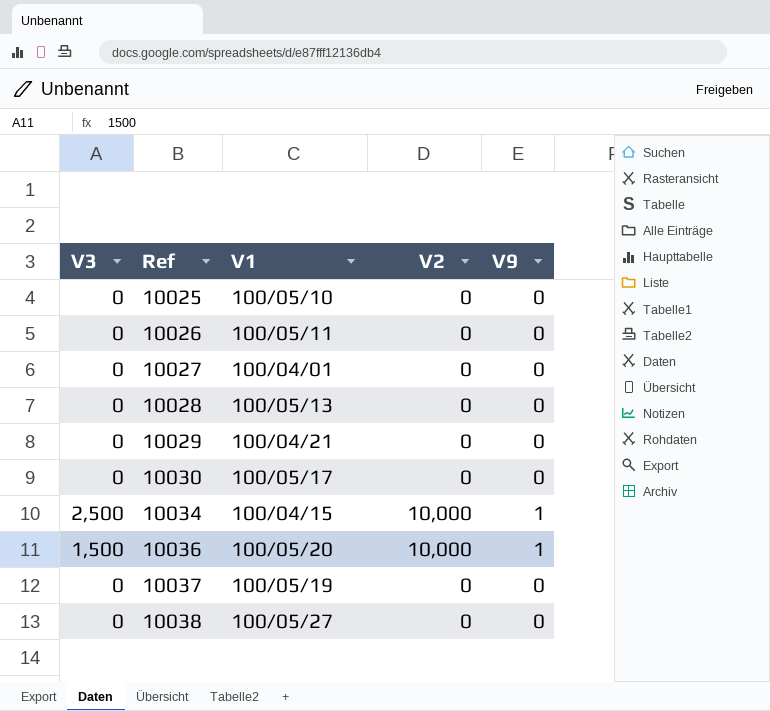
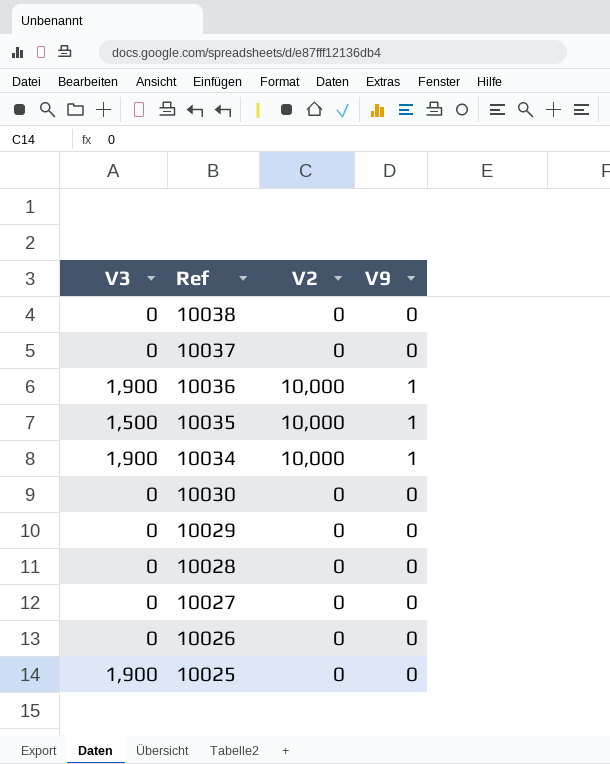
row order: Ref ascending -> Ref descending
column V1 | position: 3 -> none
10036 | V3: 1,500 -> 1,900
row 10035: none -> 1,500 | 10,000 | 1
10034 | V3: 2,500 -> 1,900
10025 | V3: 0 -> 1,900

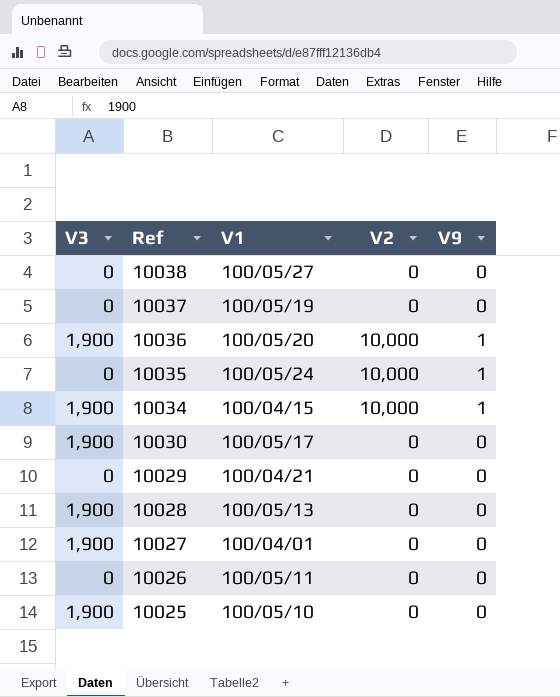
column V1 | position: none -> 3
10035 | V3: 1,500 -> 0
10030 | V3: 0 -> 1,900
10028 | V3: 0 -> 1,900
10027 | V3: 0 -> 1,900

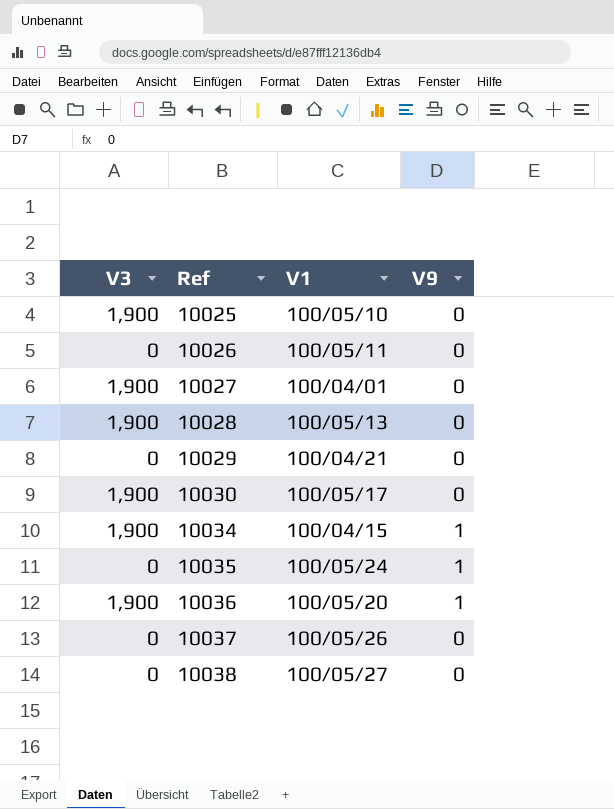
row order: Ref descending -> Ref ascending
column V2 | position: 4 -> none
10037 | V1: 100/05/19 -> 100/05/26

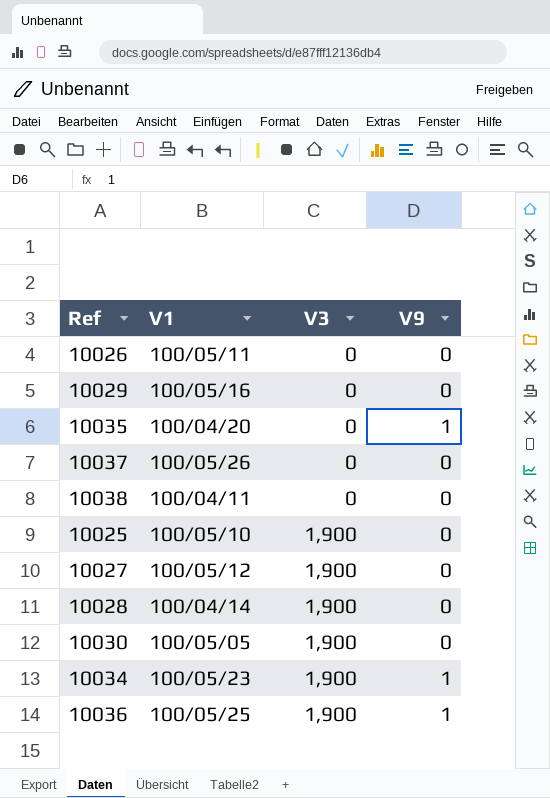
row order: Ref ascending -> V3 ascending
column V3 | position: 1 -> 3
10029 | V1: 100/04/21 -> 100/05/16
10035 | V1: 100/05/24 -> 100/04/20
10038 | V1: 100/05/27 -> 100/04/11
10027 | V1: 100/04/01 -> 100/05/12
10028 | V1: 100/05/13 -> 100/04/14
10030 | V1: 100/05/17 -> 100/05/05
10034 | V1: 100/04/15 -> 100/05/23
10036 | V1: 100/05/20 -> 100/05/25

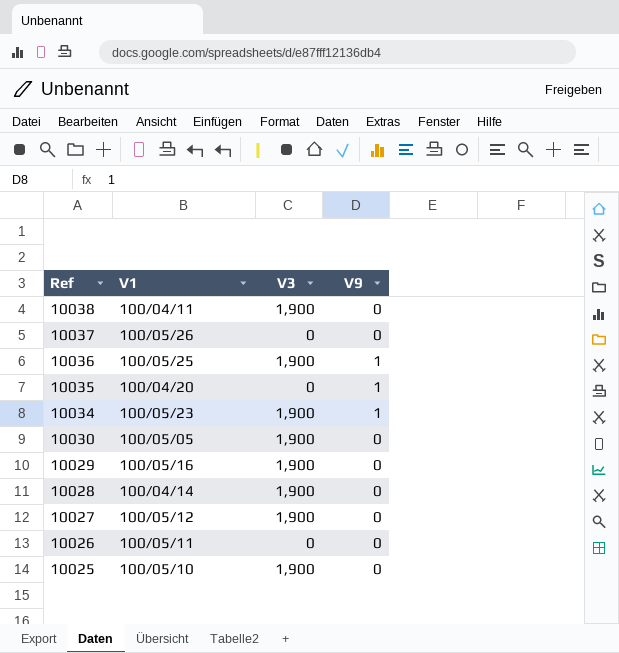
row order: V3 ascending -> Ref descending
10038 | V3: 0 -> 1,900
10029 | V3: 0 -> 1,900

